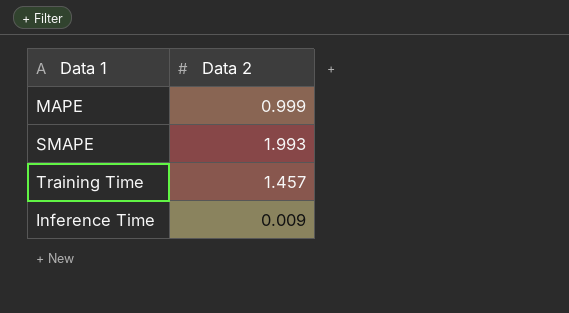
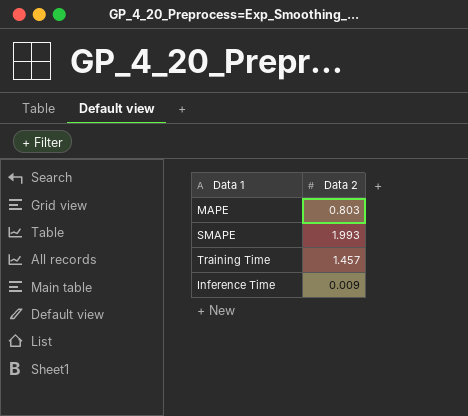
MAPE | Data 2: 0.999 -> 0.803

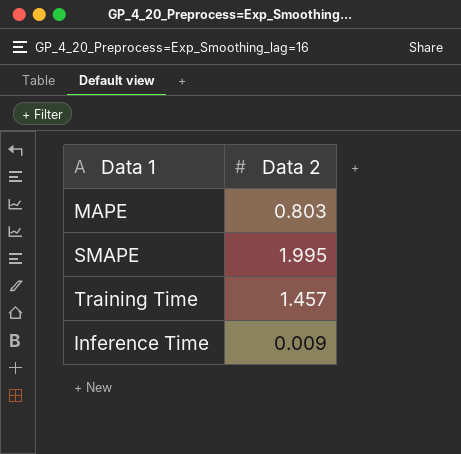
SMAPE | Data 2: 1.993 -> 1.995

